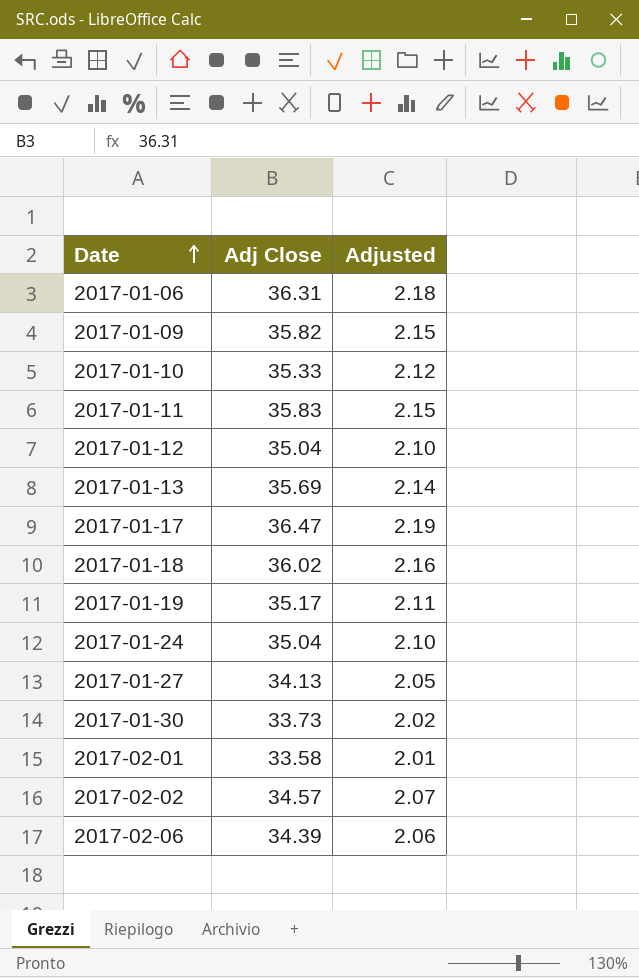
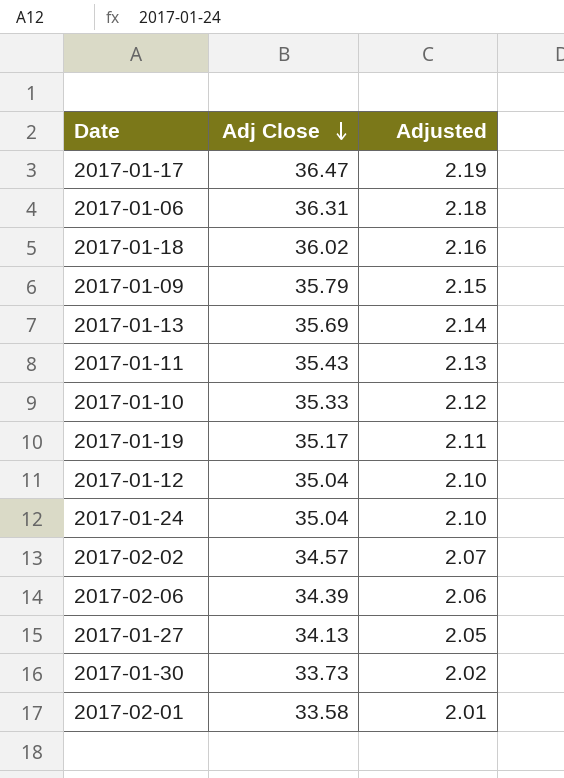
row order: Date ascending -> Adj Close descending
2017-01-09 | Adj Close: 35.82 -> 35.79
2017-01-11 | Adj Close: 35.83 -> 35.43
2017-01-11 | Adjusted: 2.15 -> 2.13

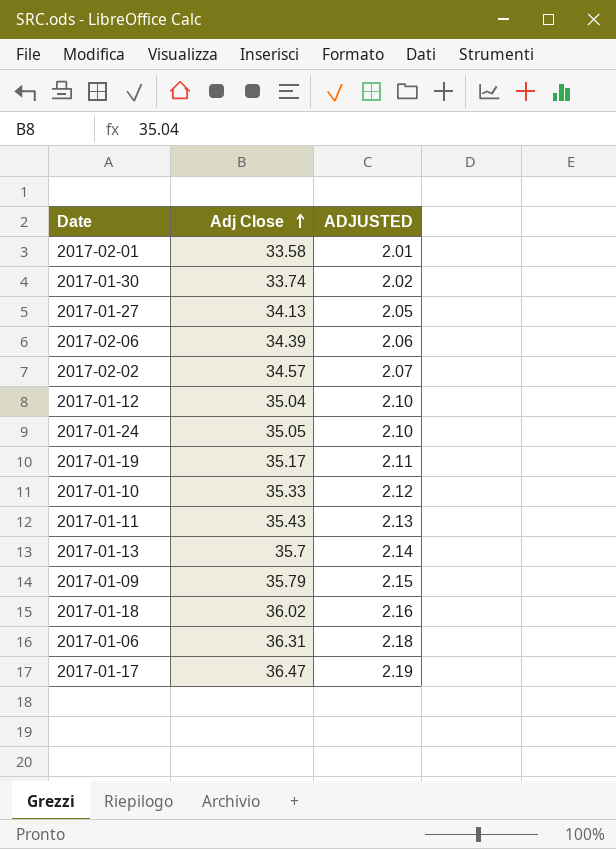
row order: Adj Close descending -> Adj Close ascending
column name: Adjusted -> ADJUSTED
2017-01-30 | Adj Close: 33.73 -> 33.74
2017-01-24 | Adj Close: 35.04 -> 35.05
2017-01-13 | Adj Close: 35.69 -> 35.7

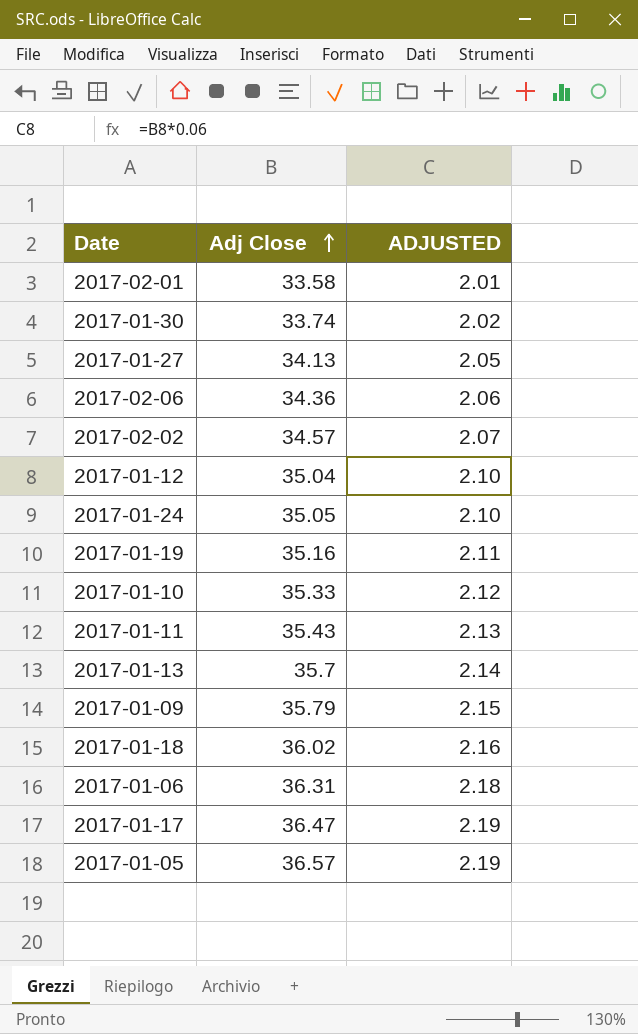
2017-02-06 | Adj Close: 34.39 -> 34.36
2017-01-19 | Adj Close: 35.17 -> 35.16
row 2017-01-05: none -> 36.57 | 2.19

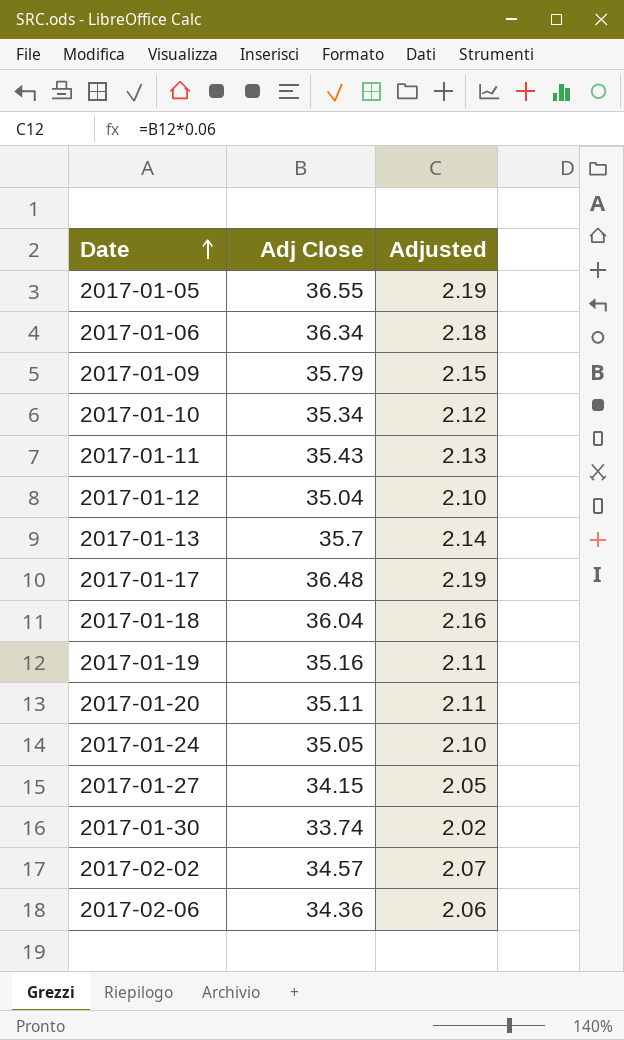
row order: Adj Close ascending -> Date ascending
column name: ADJUSTED -> Adjusted
row 2017-02-01: 33.58 | 2.01 -> none
2017-01-05 | Adj Close: 36.57 -> 36.55
2017-01-06 | Adj Close: 36.31 -> 36.34
2017-01-10 | Adj Close: 35.33 -> 35.34
2017-01-17 | Adj Close: 36.47 -> 36.48
2017-01-18 | Adj Close: 36.02 -> 36.04
row 2017-01-20: none -> 35.11 | 2.11
2017-01-27 | Adj Close: 34.13 -> 34.15

